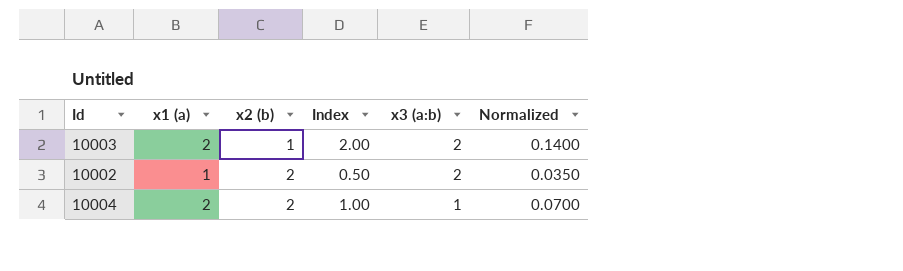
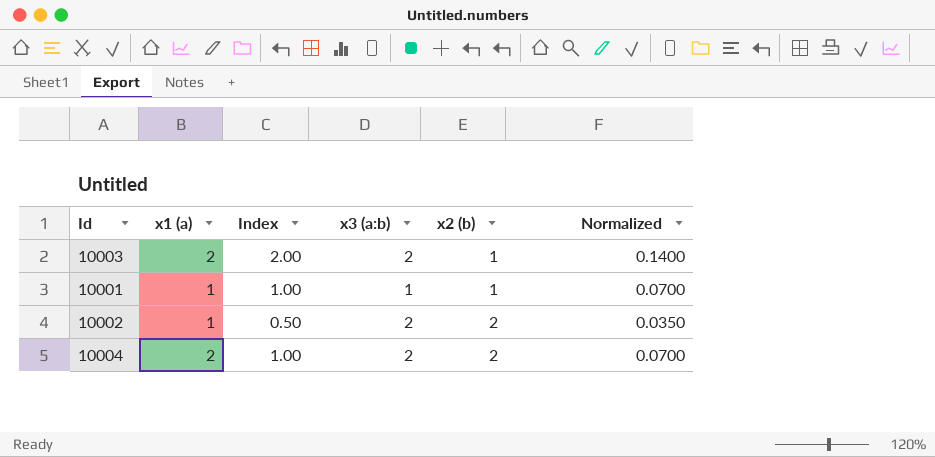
column x2 (b) | position: 3 -> 5
row 10001: none -> 1 | 1.00 | 1 | 1 | 0.0700
10004 | x3 (a:b): 1 -> 2

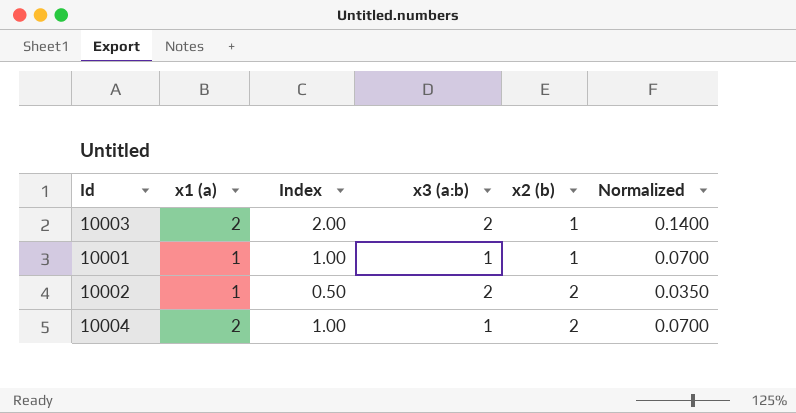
10004 | x3 (a:b): 2 -> 1

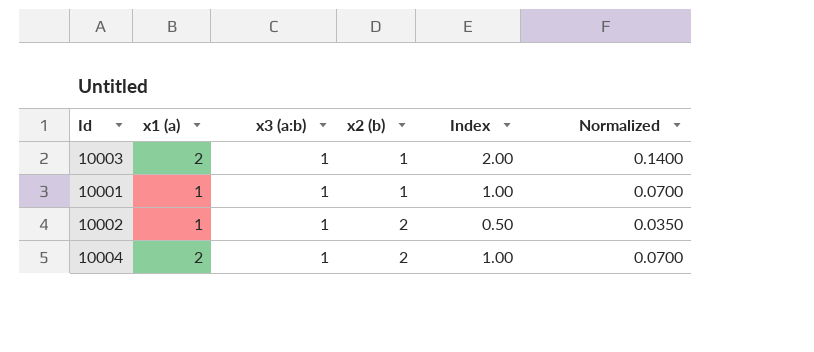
column Index | position: 3 -> 5
10003 | x3 (a:b): 2 -> 1
10002 | x3 (a:b): 2 -> 1

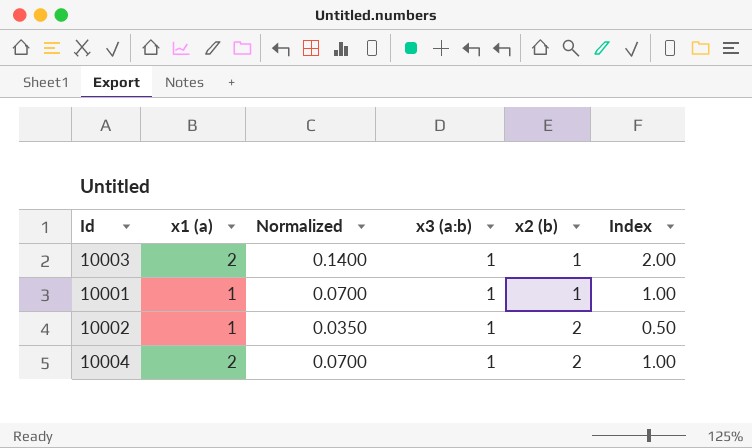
column Normalized | position: 6 -> 3

